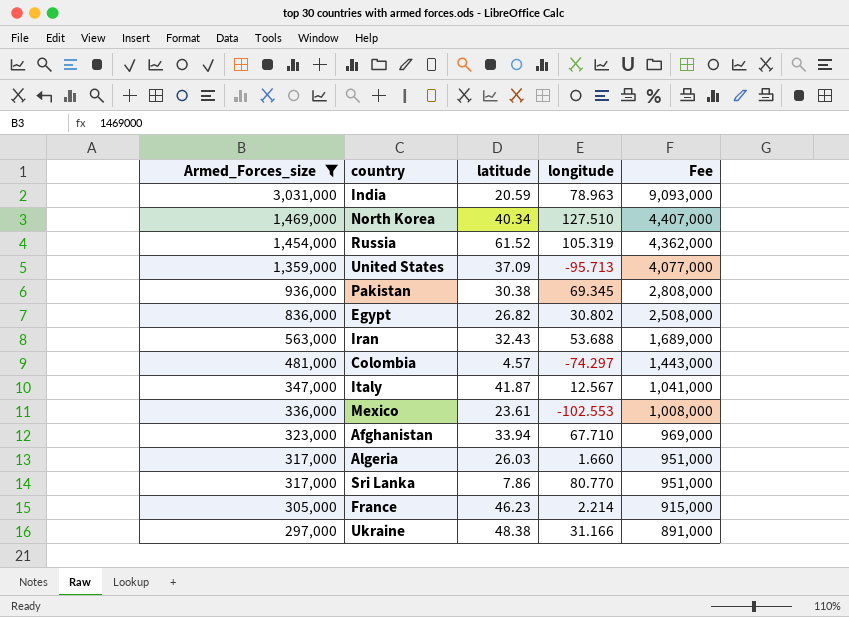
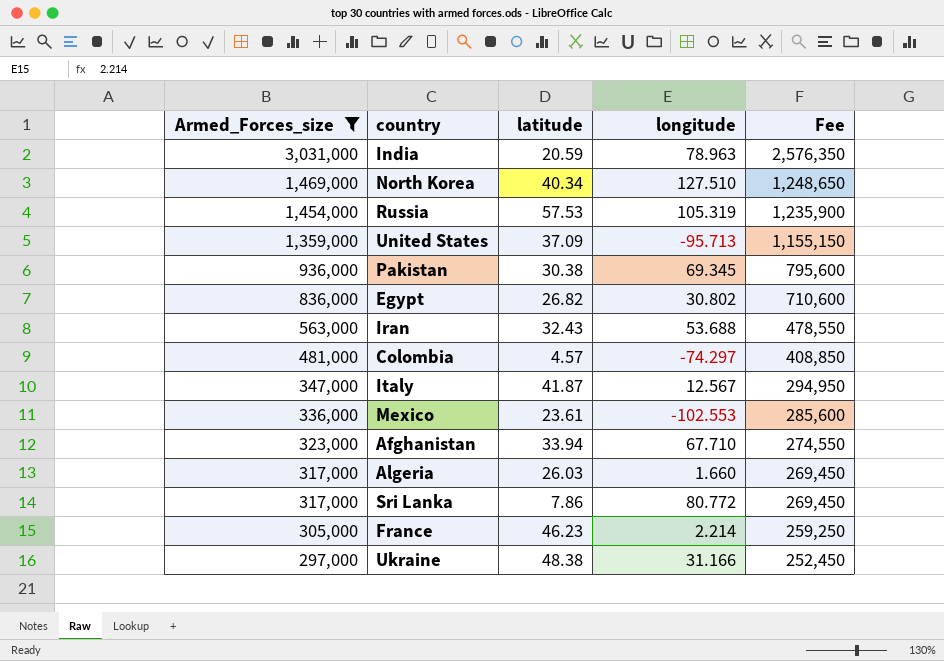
column Fee | formula: [Armed_Forces_size] * 3 -> [Armed_Forces_size] * 0.85
Russia | latitude: 61.52 -> 57.53
Sri Lanka | longitude: 80.770 -> 80.772

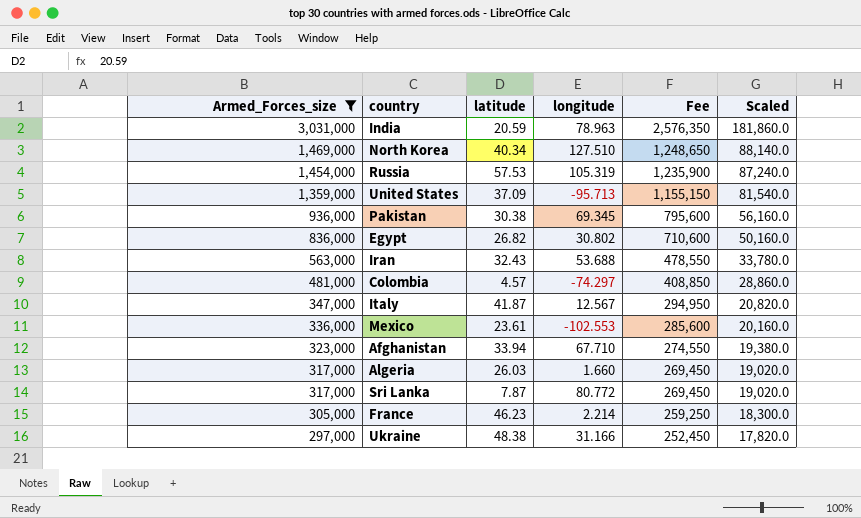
column Scaled | formula: none -> [Armed_Forces_size] * 0.06
Sri Lanka | latitude: 7.86 -> 7.87

